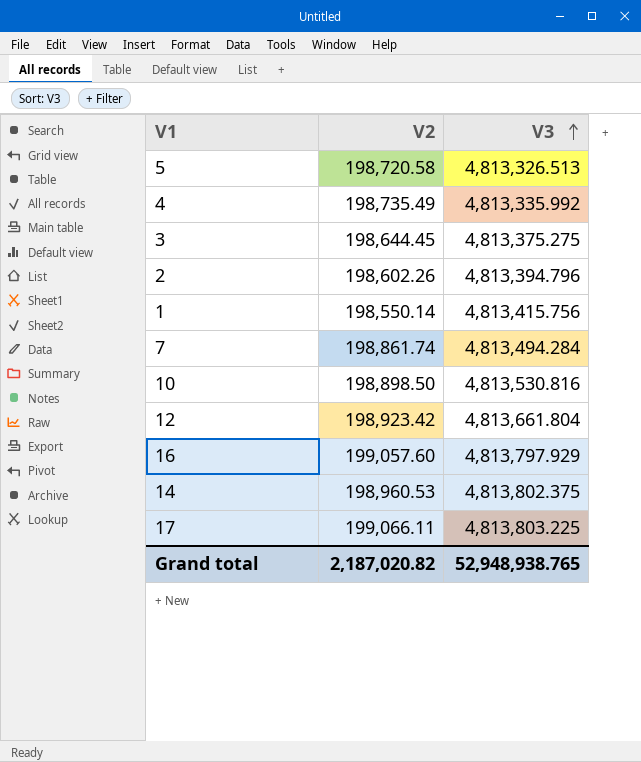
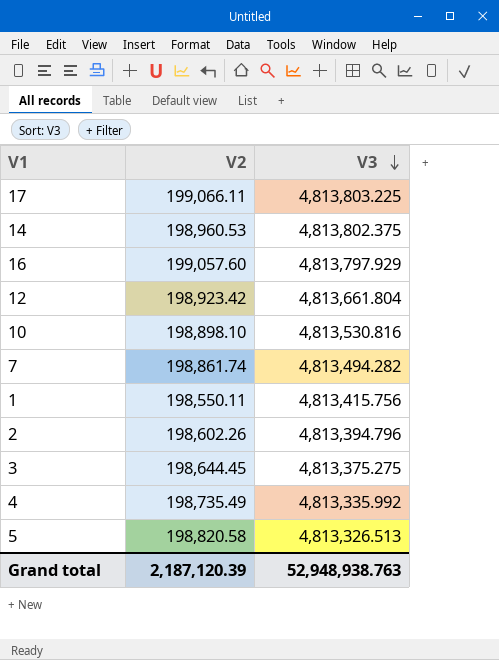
row order: V3 ascending -> V3 descending
10 | V2: 198,898.50 -> 198,898.10
7 | V3: 4,813,494.284 -> 4,813,494.282
1 | V2: 198,550.14 -> 198,550.11
5 | V2: 198,720.58 -> 198,820.58
Grand total | V2: 2,187,020.82 -> 2,187,120.39
Grand total | V3: 52,948,938.765 -> 52,948,938.763

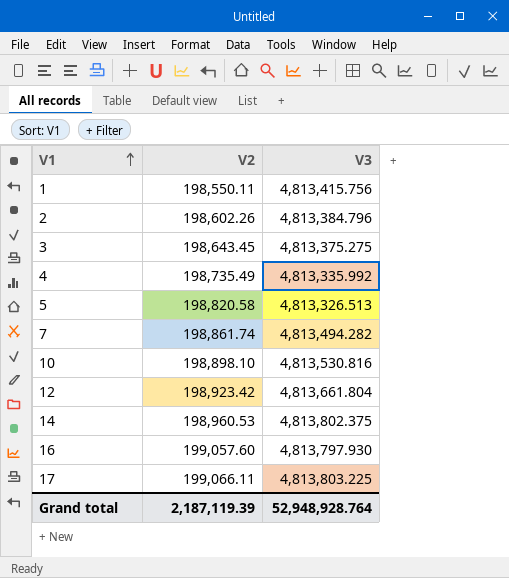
row order: V3 descending -> V1 ascending
2 | V3: 4,813,394.796 -> 4,813,384.796
3 | V2: 198,644.45 -> 198,643.45
16 | V3: 4,813,797.929 -> 4,813,797.930
Grand total | V2: 2,187,120.39 -> 2,187,119.39
Grand total | V3: 52,948,938.763 -> 52,948,928.764

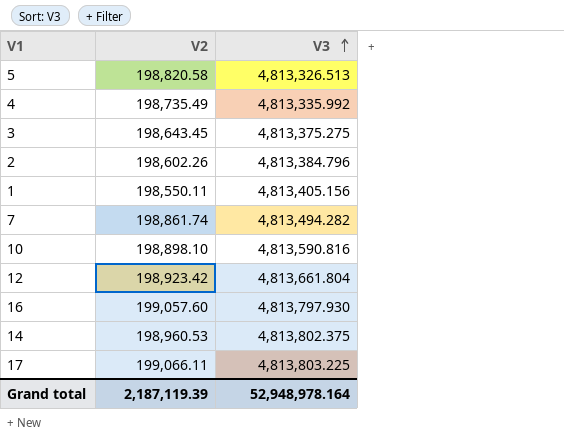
row order: V1 ascending -> V3 ascending
1 | V3: 4,813,415.756 -> 4,813,405.156
10 | V3: 4,813,530.816 -> 4,813,590.816
Grand total | V3: 52,948,928.764 -> 52,948,978.164

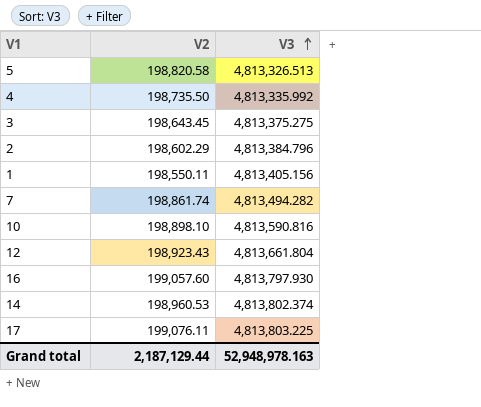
4 | V2: 198,735.49 -> 198,735.50
2 | V2: 198,602.26 -> 198,602.29
12 | V2: 198,923.42 -> 198,923.43
14 | V3: 4,813,802.375 -> 4,813,802.374
17 | V2: 199,066.11 -> 199,076.11
Grand total | V2: 2,187,119.39 -> 2,187,129.44
Grand total | V3: 52,948,978.164 -> 52,948,978.163

